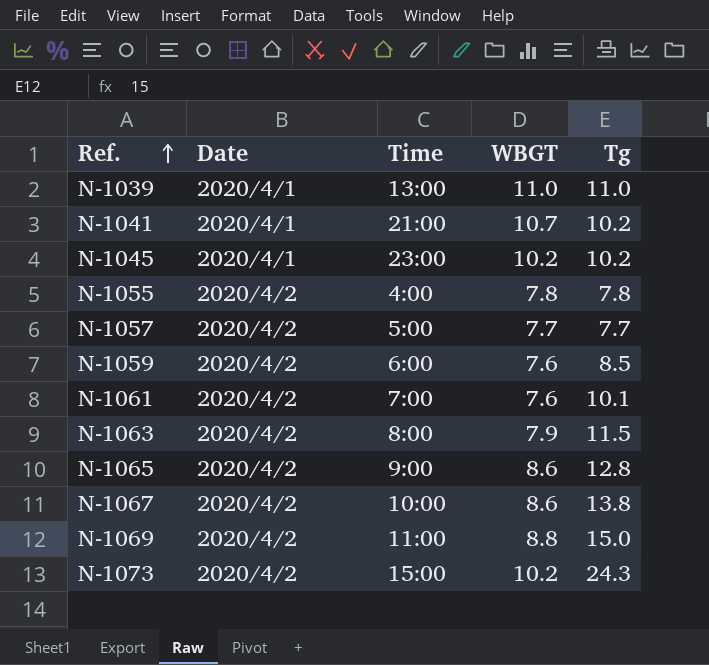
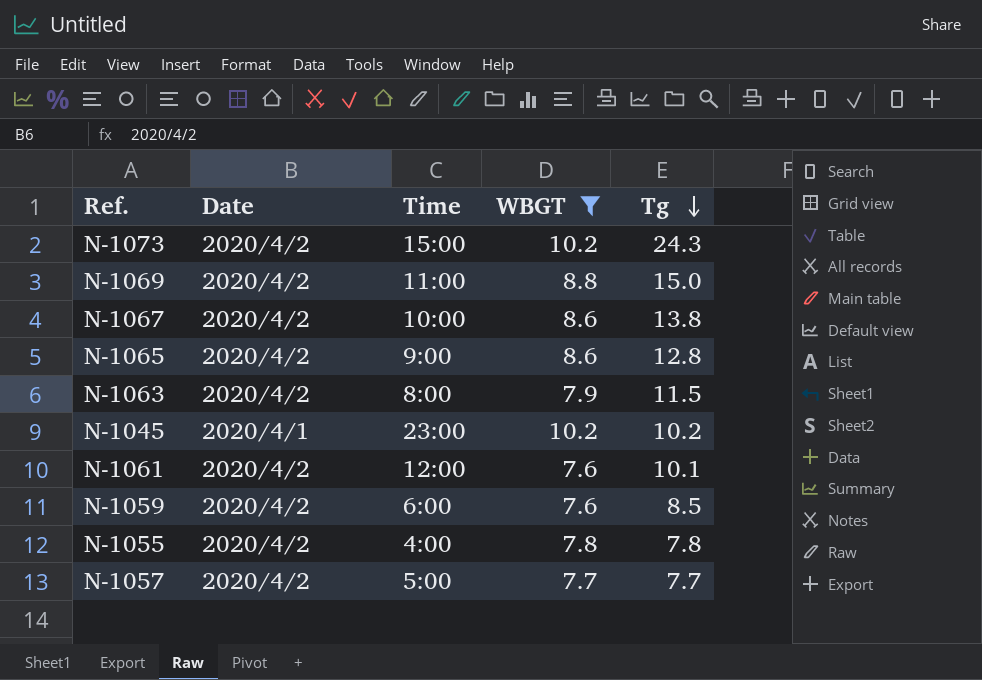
filter: none -> WBGT <= 10.2
row order: Ref. ascending -> Tg descending
N-1061 | Time: 7:00 -> 12:00

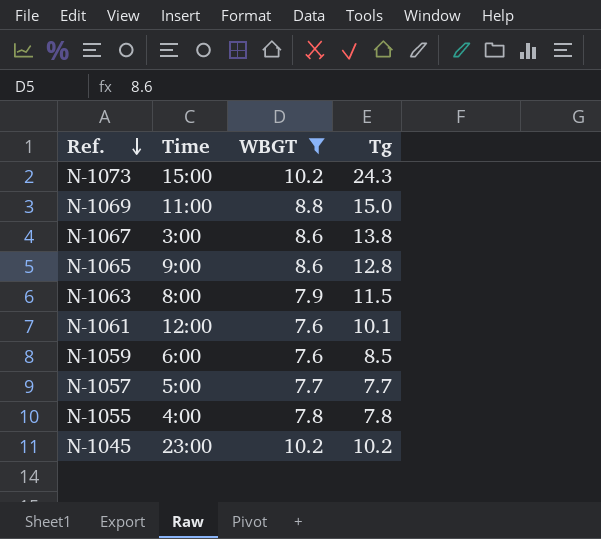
row order: Tg descending -> Ref. descending
column Date | position: 2 -> none
N-1067 | Time: 10:00 -> 3:00

